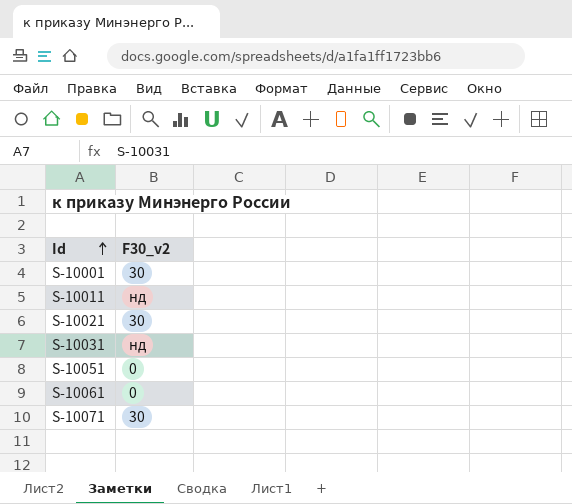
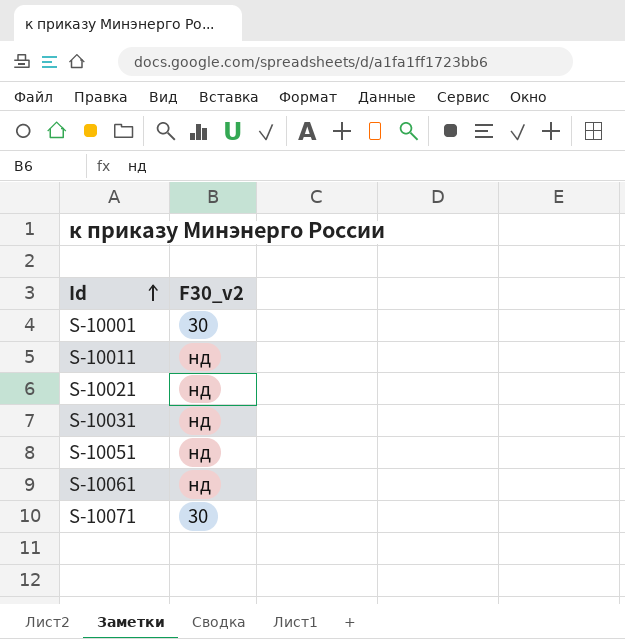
S-10021 | F30_v2: 30 -> нд
S-10051 | F30_v2: 0 -> нд
S-10061 | F30_v2: 0 -> нд

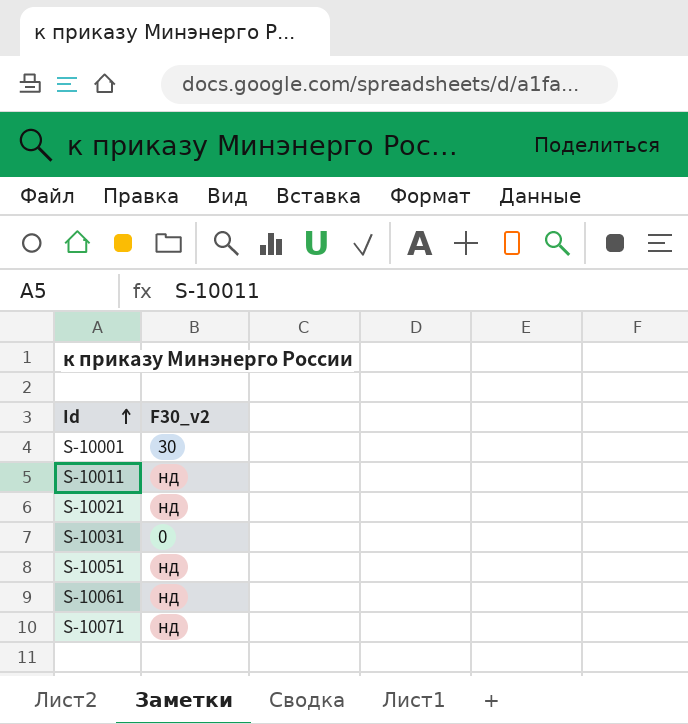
S-10031 | F30_v2: нд -> 0
S-10071 | F30_v2: 30 -> нд

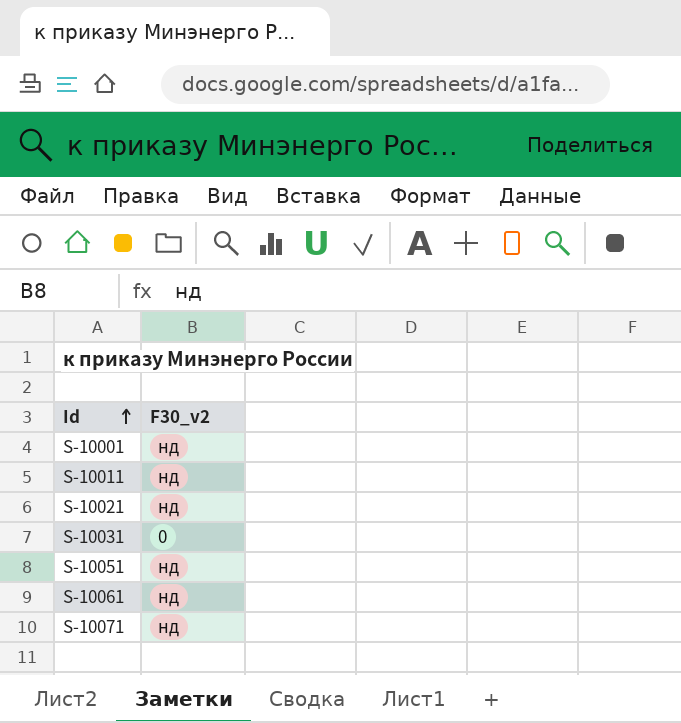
S-10001 | F30_v2: 30 -> нд

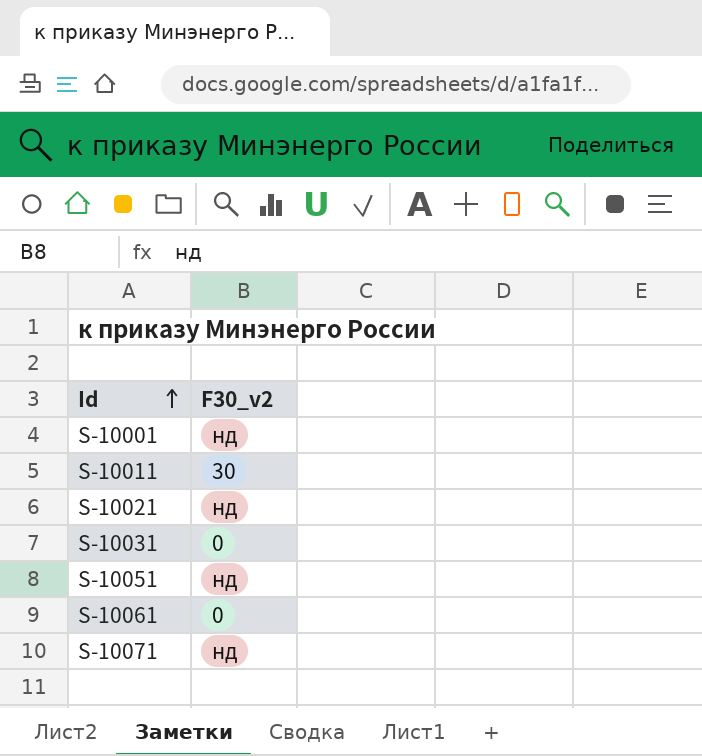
S-10011 | F30_v2: нд -> 30
S-10061 | F30_v2: нд -> 0

